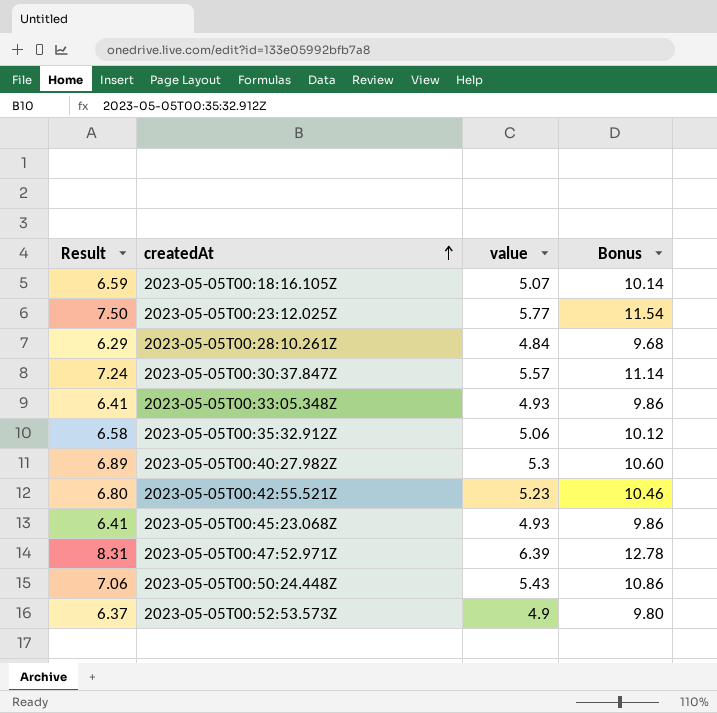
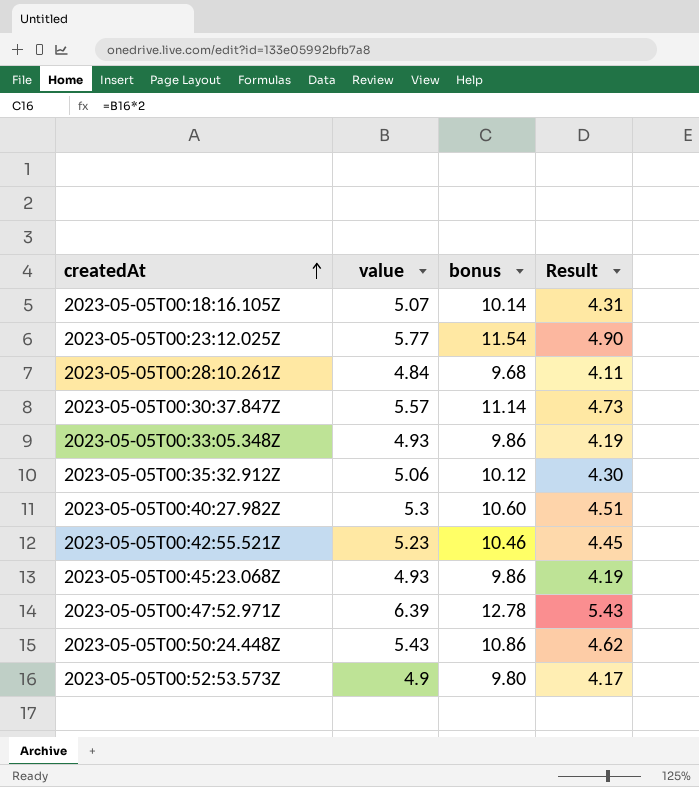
column name: Bonus -> bonus
column Result | formula: [value] * 1.3 -> [value] * 0.85
column Result | position: 1 -> 4

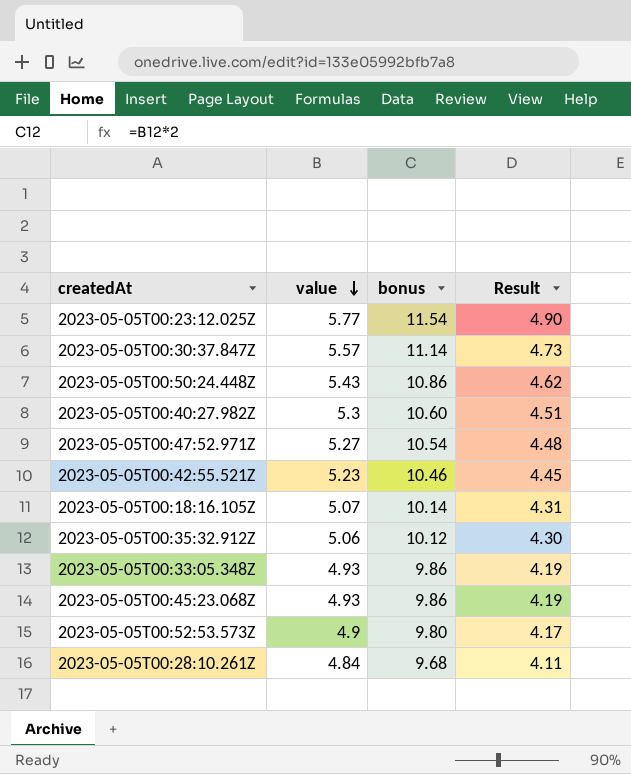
row order: createdAt ascending -> value descending
2023-05-05T00:47:52.971Z | value: 6.39 -> 5.27
2023-05-05T00:47:52.971Z | bonus: 12.78 -> 10.54
2023-05-05T00:47:52.971Z | Result: 5.43 -> 4.48

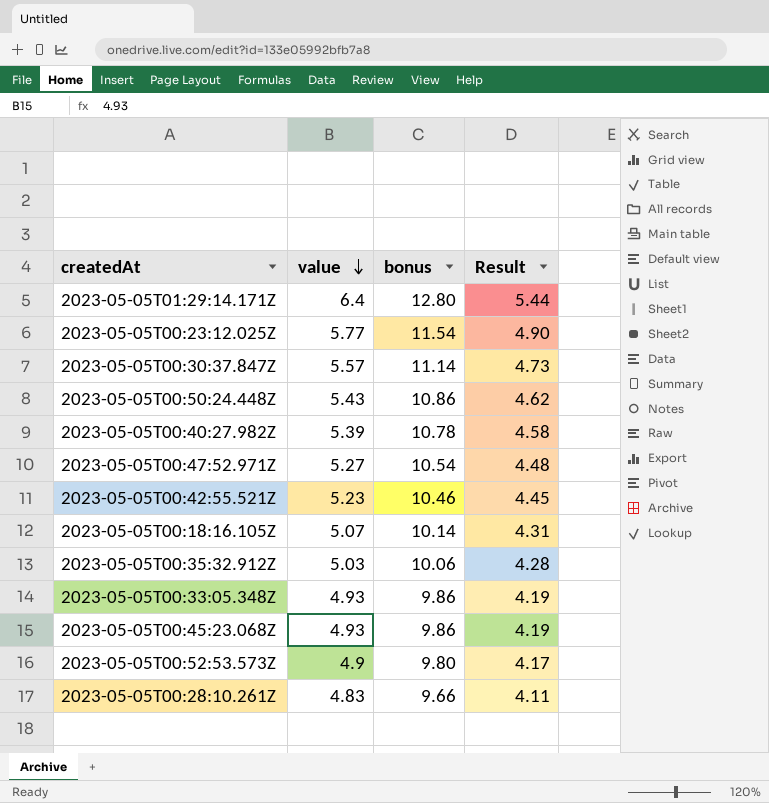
row 2023-05-05T01:29:14.171Z: none -> 6.4 | 12.80 | 5.44
2023-05-05T00:40:27.982Z | value: 5.3 -> 5.39
2023-05-05T00:40:27.982Z | bonus: 10.60 -> 10.78
2023-05-05T00:40:27.982Z | Result: 4.51 -> 4.58
2023-05-05T00:35:32.912Z | value: 5.06 -> 5.03
2023-05-05T00:35:32.912Z | bonus: 10.12 -> 10.06
2023-05-05T00:35:32.912Z | Result: 4.30 -> 4.28
2023-05-05T00:28:10.261Z | value: 4.84 -> 4.83
2023-05-05T00:28:10.261Z | bonus: 9.68 -> 9.66

